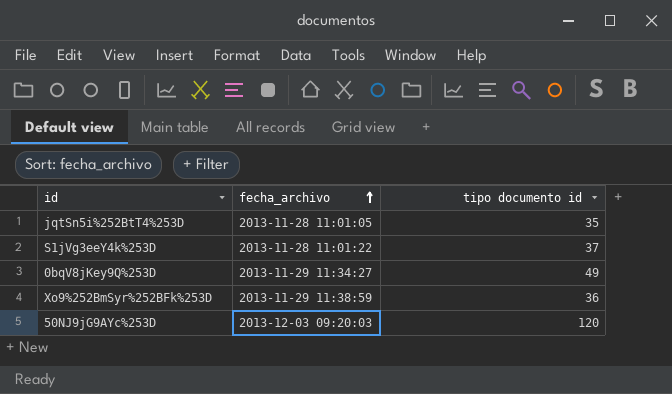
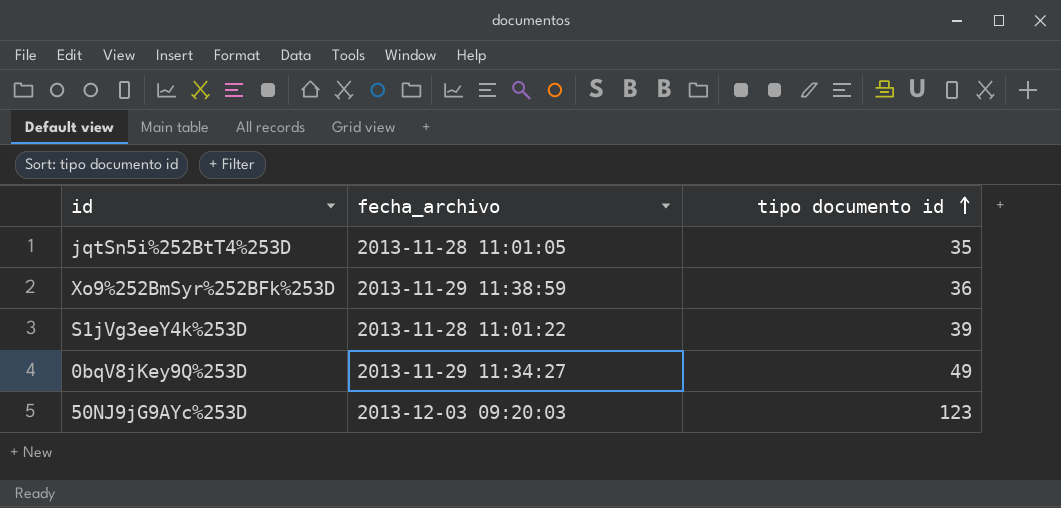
row order: fecha_archivo ascending -> tipo documento id ascending
S1jVg3eeY4k%253D | tipo documento id: 37 -> 39
50NJ9jG9AYc%253D | tipo documento id: 120 -> 123

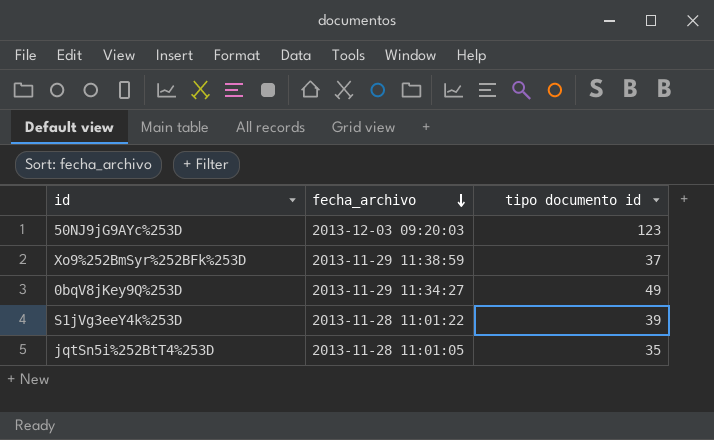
row order: tipo documento id ascending -> fecha_archivo descending
Xo9%252BmSyr%252BFk%253D | tipo documento id: 36 -> 37

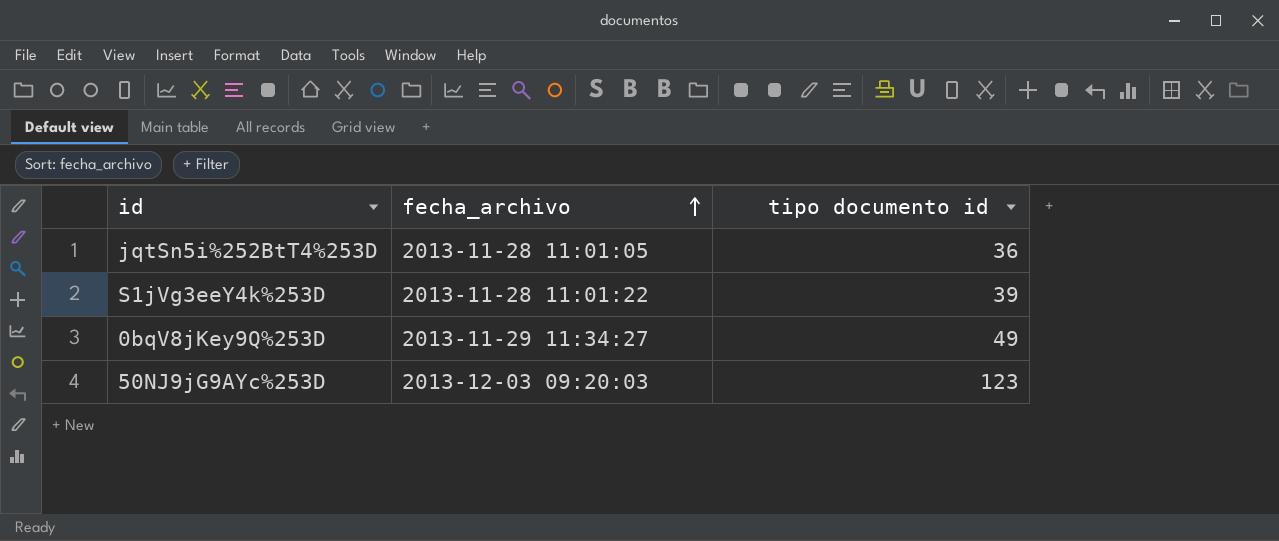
row order: fecha_archivo descending -> fecha_archivo ascending
row Xo9%252BmSyr%252BFk%253D: 2013-11-29 11:38:59 | 37 -> none
jqtSn5i%252BtT4%253D | tipo documento id: 35 -> 36

